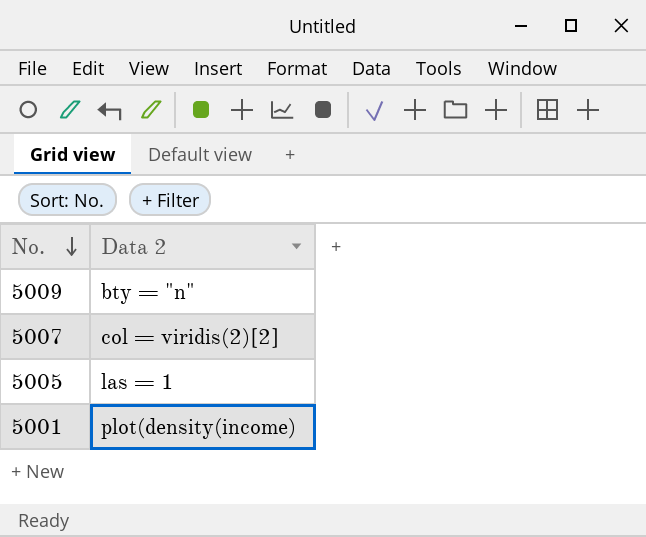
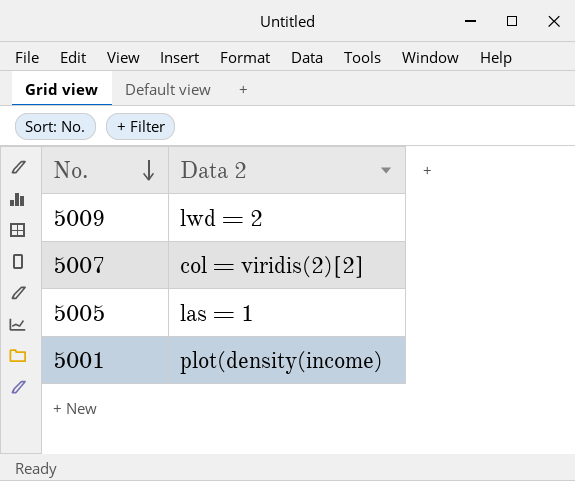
5009 | Data 2: bty = "n" -> lwd = 2

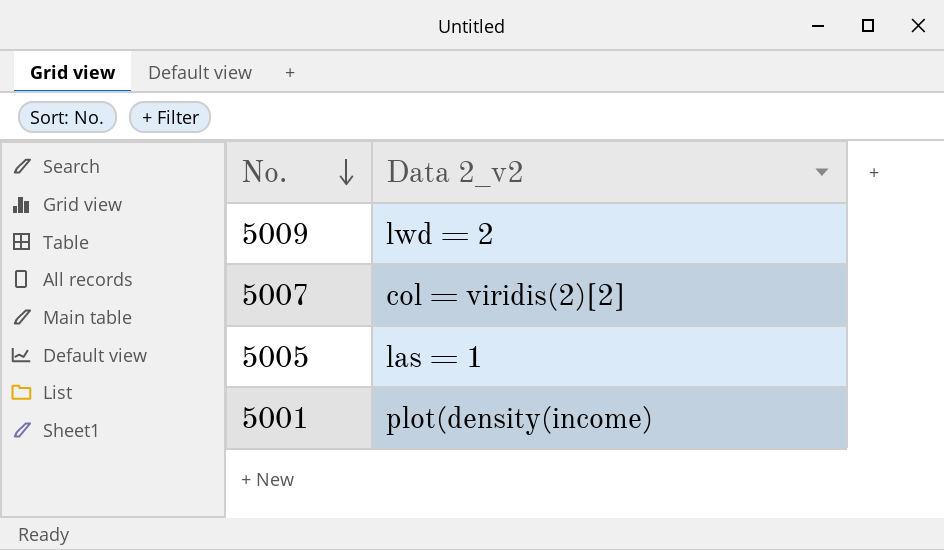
column name: Data 2 -> Data 2_v2

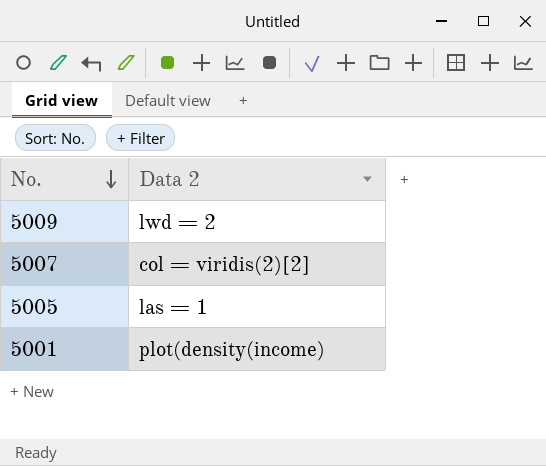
column name: Data 2_v2 -> Data 2

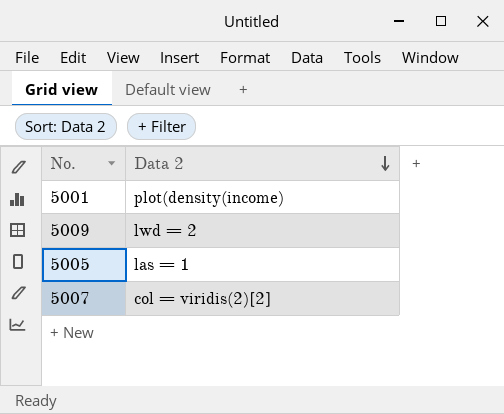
row order: No. descending -> Data 2 descending

